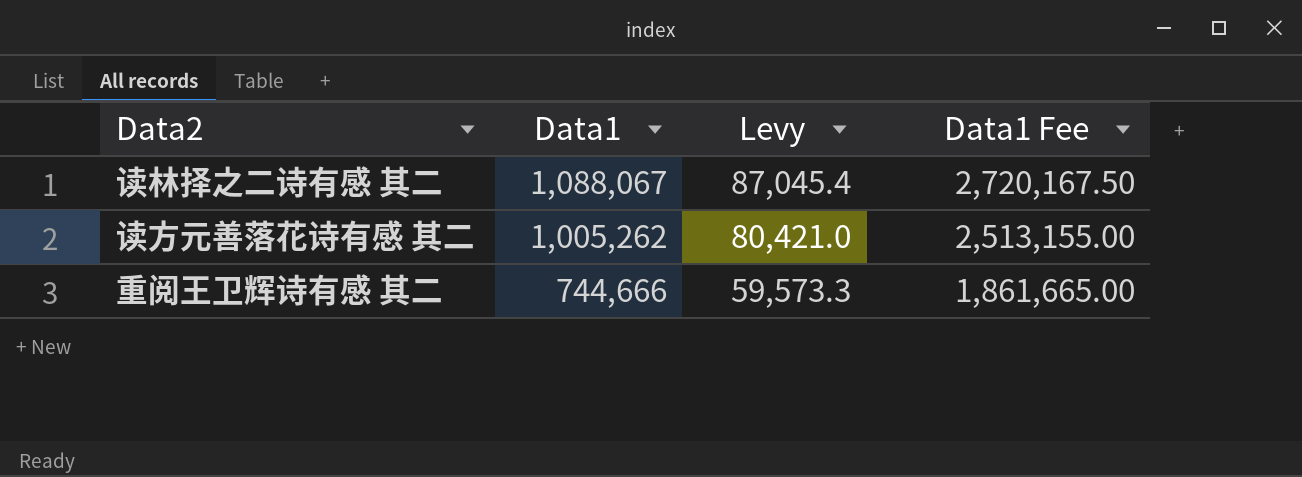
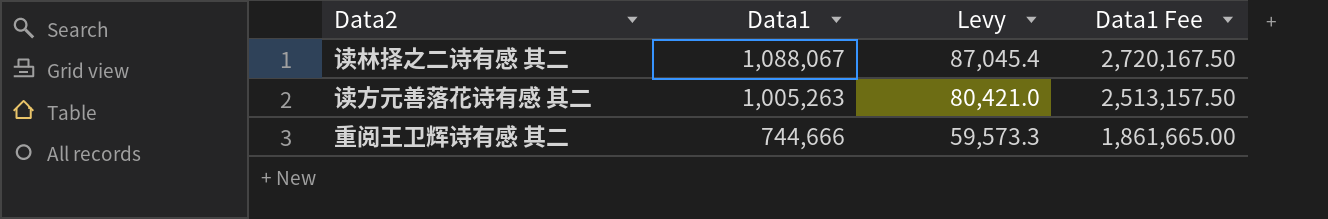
读方元善落花诗有感 其二 | Data1: 1,005,262 -> 1,005,263
读方元善落花诗有感 其二 | Data1 Fee: 2,513,155.00 -> 2,513,157.50

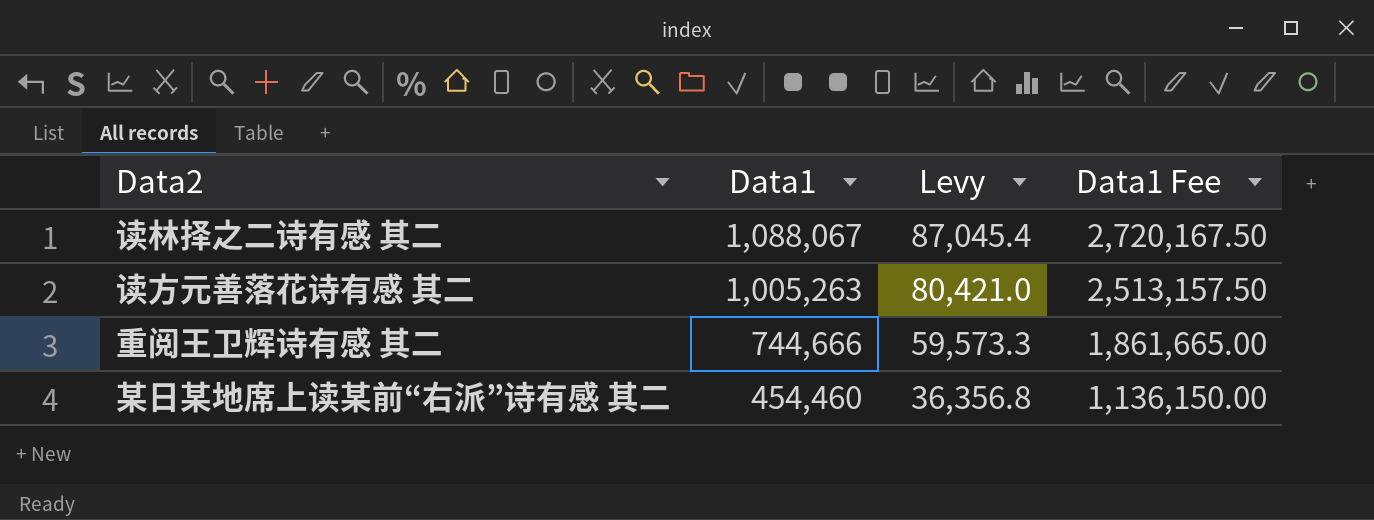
row 某日某地席上读某前“右派”诗有感 其二: none -> 454,460 | 36,356.8 | 1,136,150.00

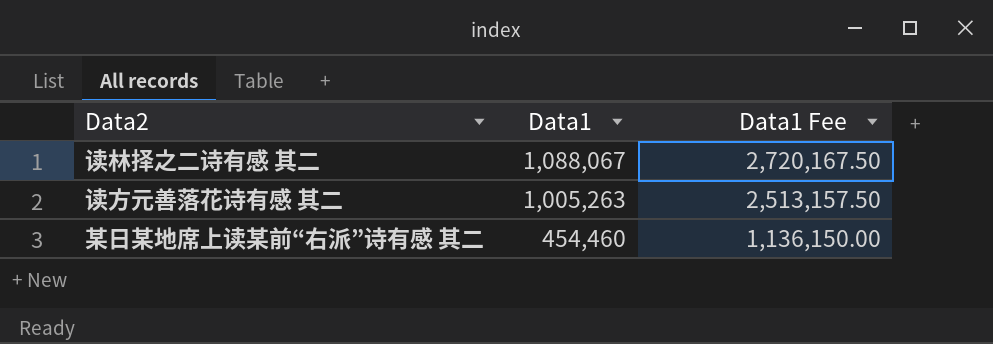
column Levy | formula: [Data1] * 0.08 -> none
row 重阅王卫辉诗有感 其二: 744,666 | 59,573.3 | 1,861,665.00 -> none

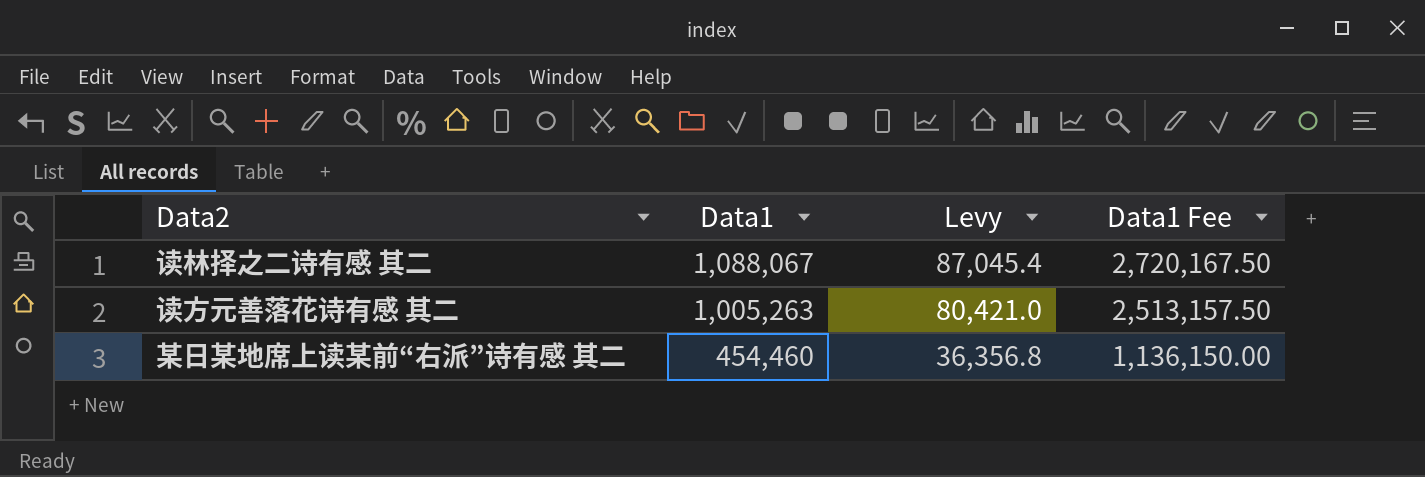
column Levy | formula: none -> [Data1] * 0.08

